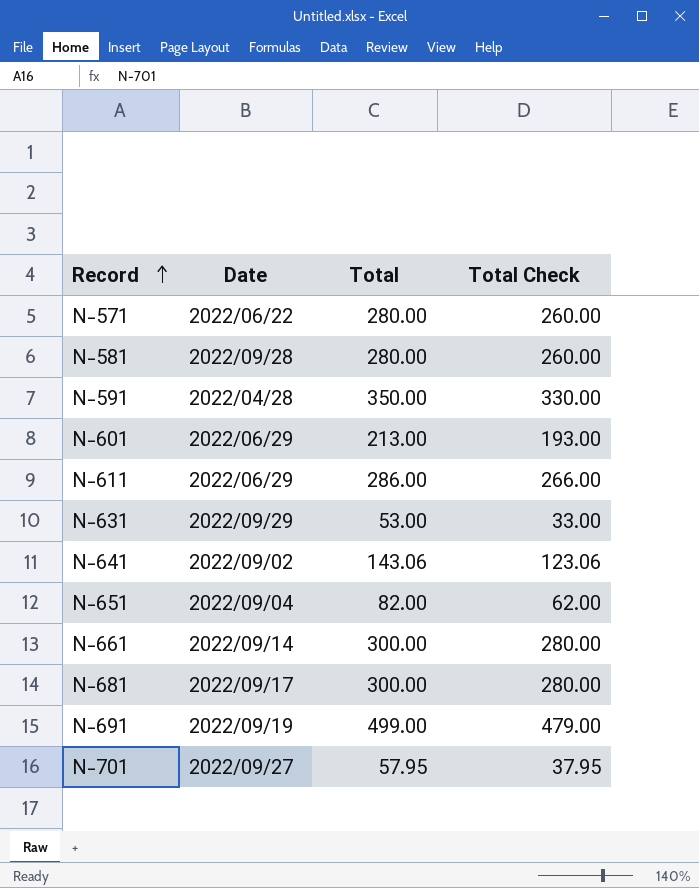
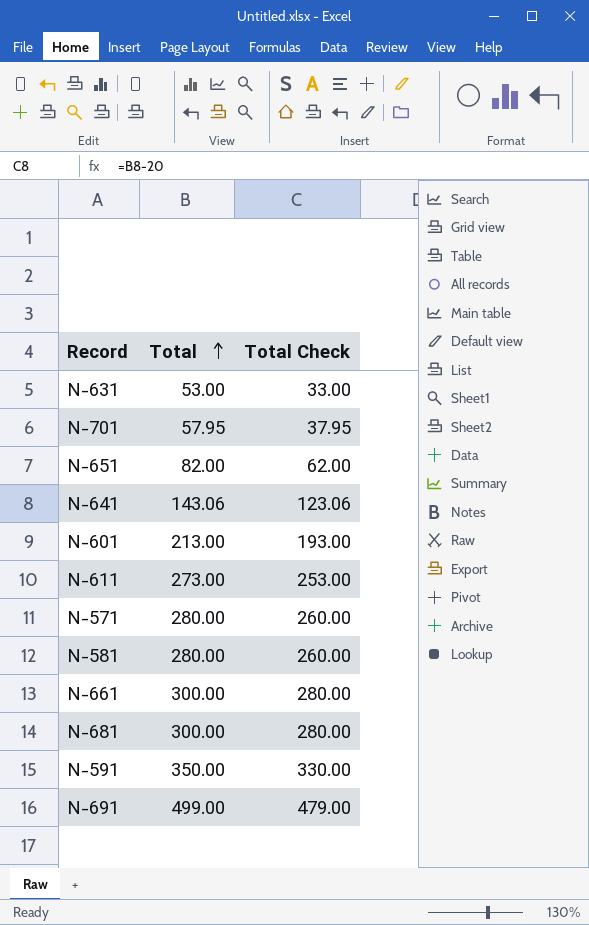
row order: Record ascending -> Total ascending
column Date | position: 2 -> none
N-611 | Total: 286.00 -> 273.00
N-611 | Total Check: 266.00 -> 253.00

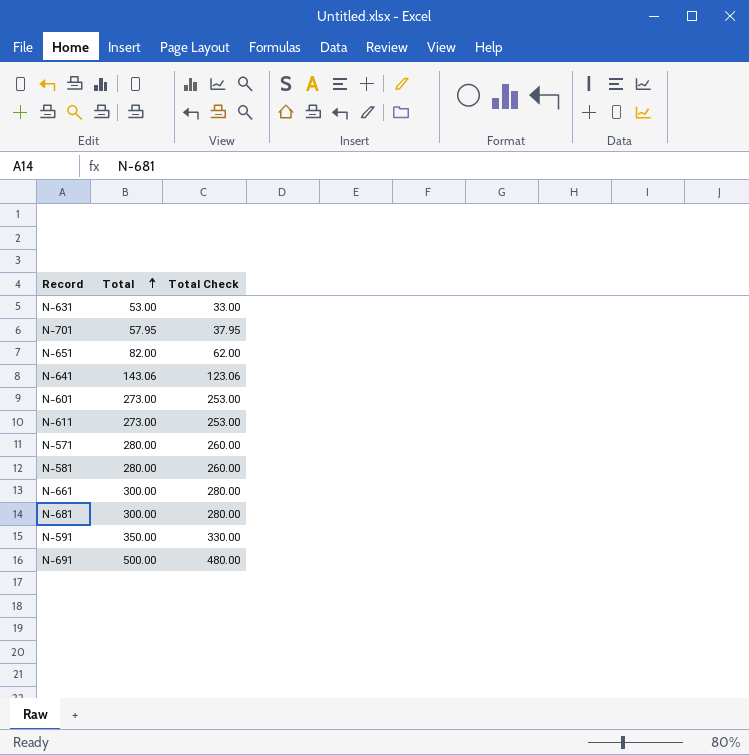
N-601 | Total: 213.00 -> 273.00
N-601 | Total Check: 193.00 -> 253.00
N-691 | Total: 499.00 -> 500.00
N-691 | Total Check: 479.00 -> 480.00

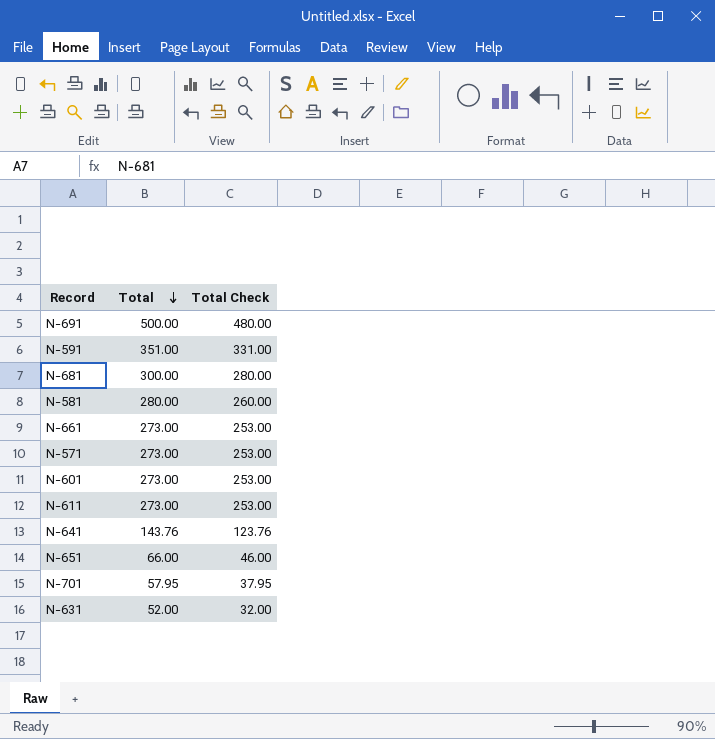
row order: Total ascending -> Total descending
N-591 | Total: 350.00 -> 351.00
N-591 | Total Check: 330.00 -> 331.00
N-661 | Total: 300.00 -> 273.00
N-661 | Total Check: 280.00 -> 253.00
N-571 | Total: 280.00 -> 273.00
N-571 | Total Check: 260.00 -> 253.00
N-641 | Total: 143.06 -> 143.76
N-641 | Total Check: 123.06 -> 123.76
N-651 | Total: 82.00 -> 66.00
N-651 | Total Check: 62.00 -> 46.00
N-631 | Total: 53.00 -> 52.00
N-631 | Total Check: 33.00 -> 32.00

